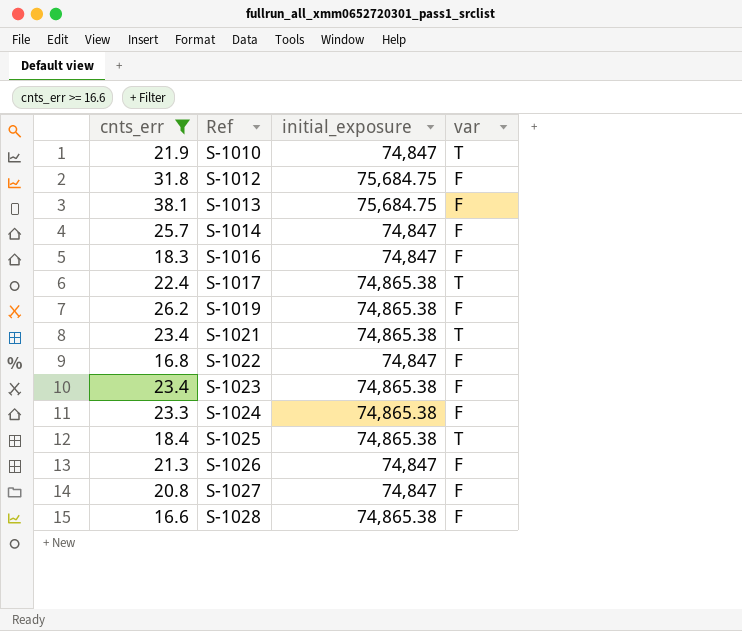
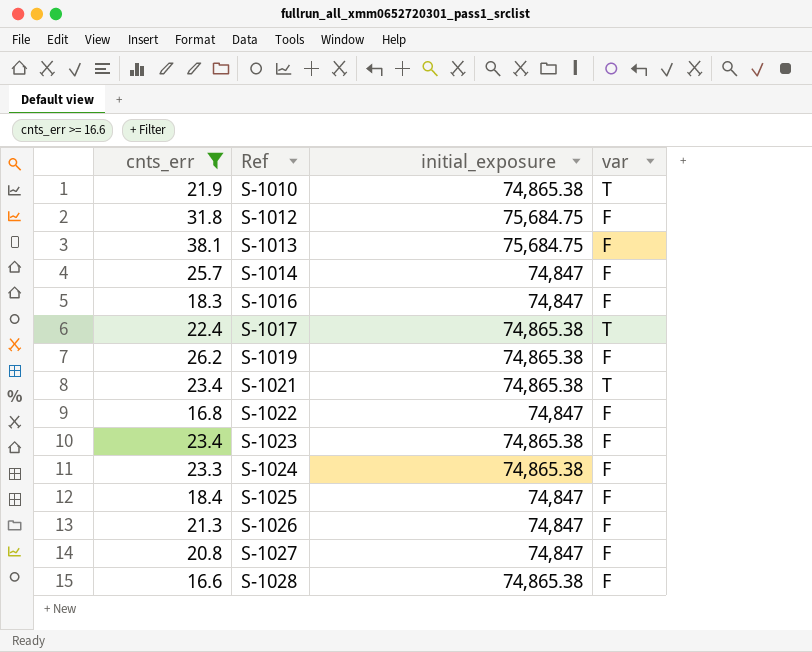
S-1010 | initial_exposure: 74,847 -> 74,865.38
S-1025 | initial_exposure: 74,865.38 -> 74,847
S-1025 | var: T -> F

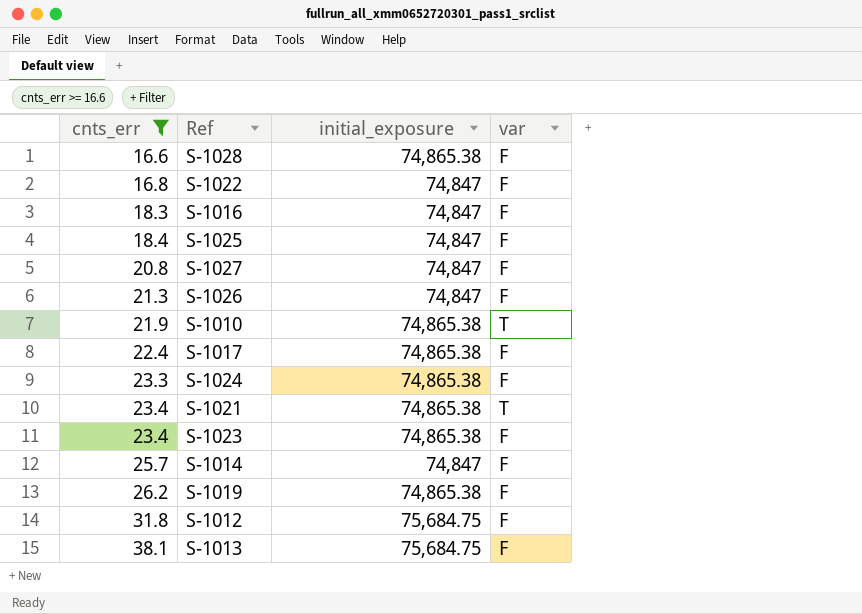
row order: Ref ascending -> cnts_err ascending
S-1017 | var: T -> F

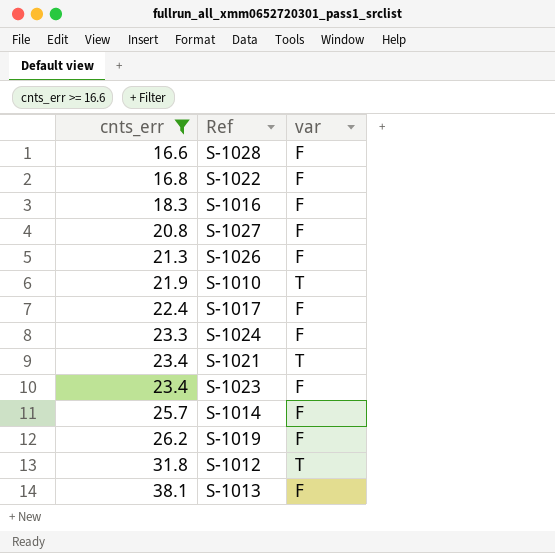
column initial_exposure | position: 3 -> none
row S-1025: 18.4 | 74,847 | F -> none
S-1012 | var: F -> T

